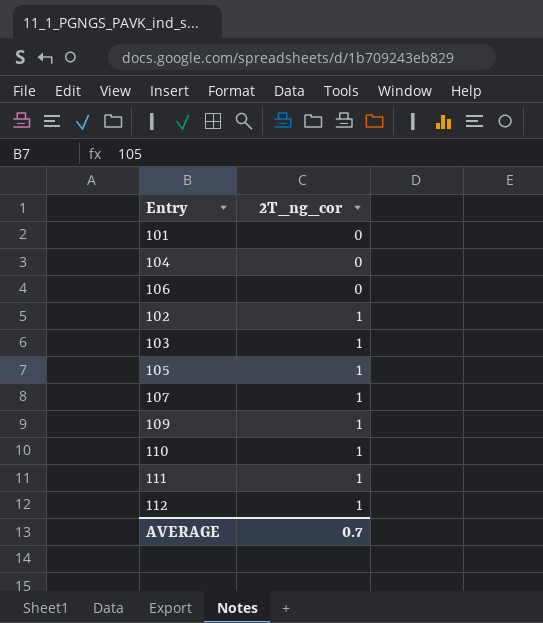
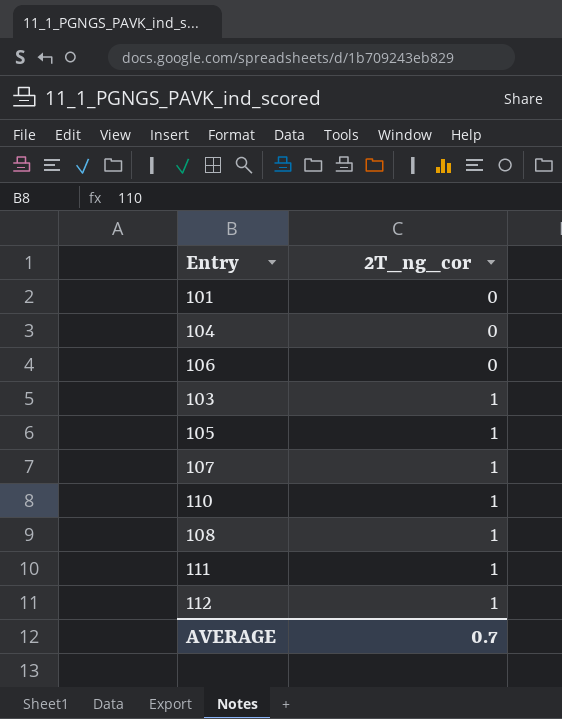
row 102: 1 -> none
row 109: 1 -> none
row 108: none -> 1

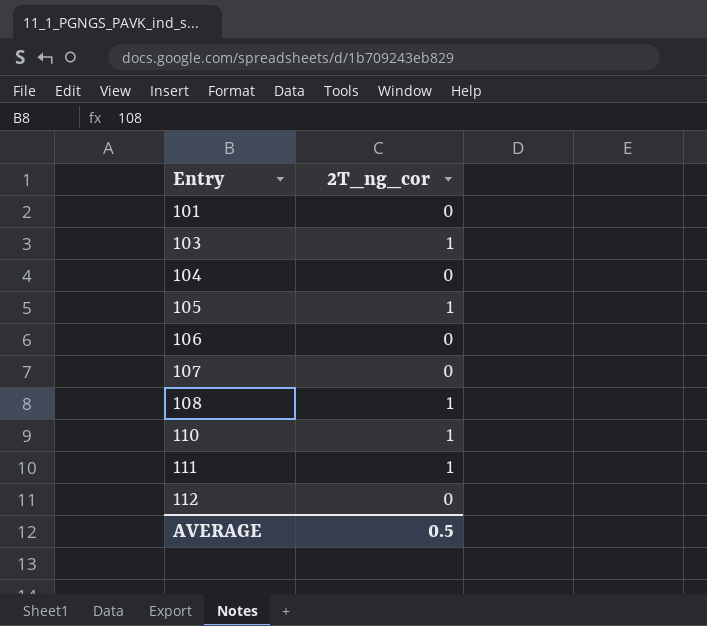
row order: 2T_ng_cor ascending -> Entry ascending
107 | 2T_ng_cor: 1 -> 0
112 | 2T_ng_cor: 1 -> 0
AVERAGE | 2T_ng_cor: 0.7 -> 0.5

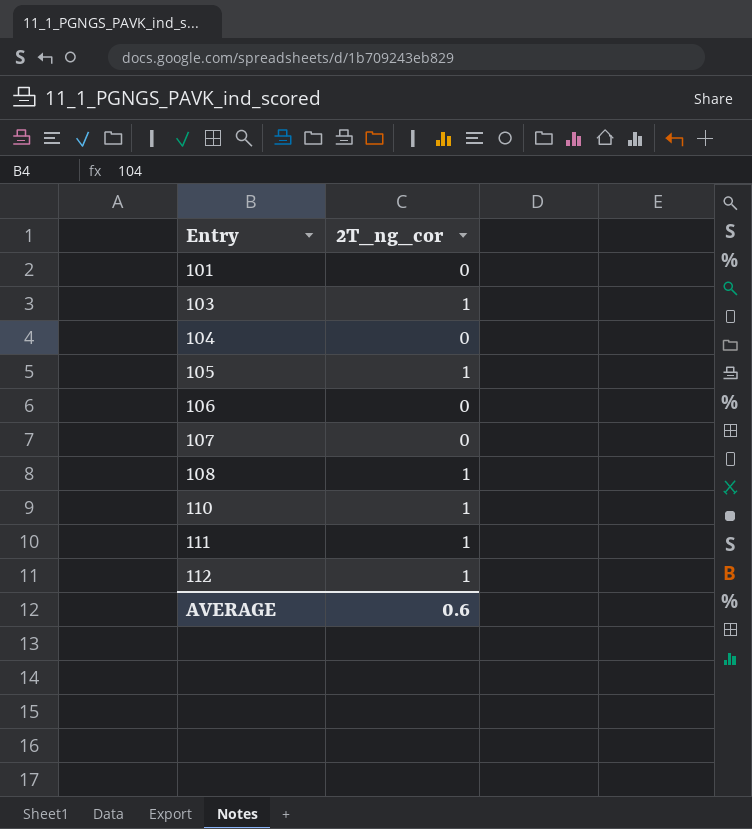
112 | 2T_ng_cor: 0 -> 1
AVERAGE | 2T_ng_cor: 0.5 -> 0.6

